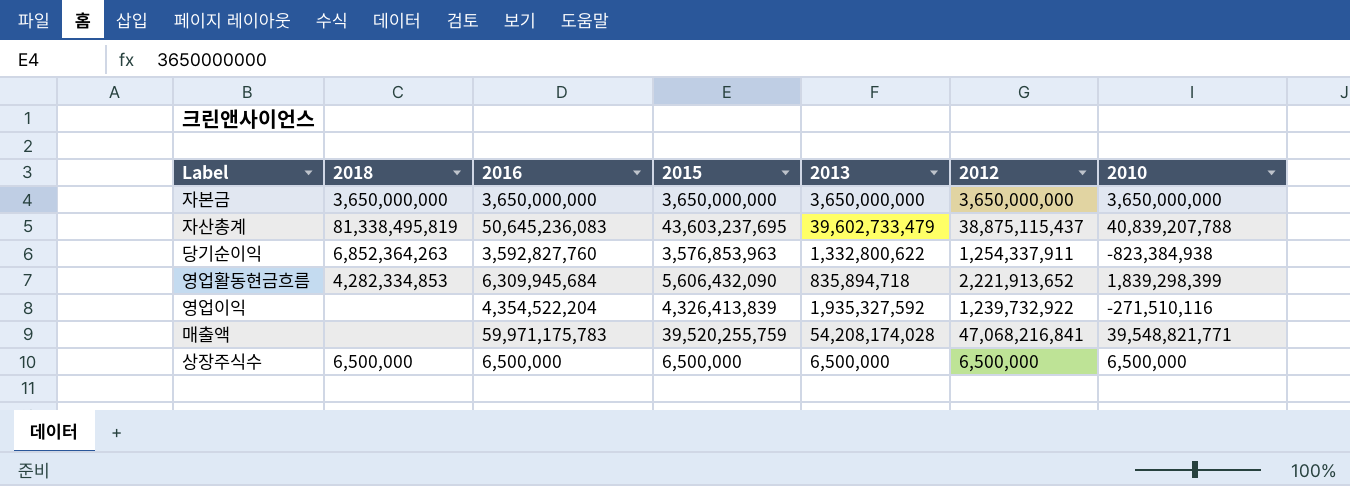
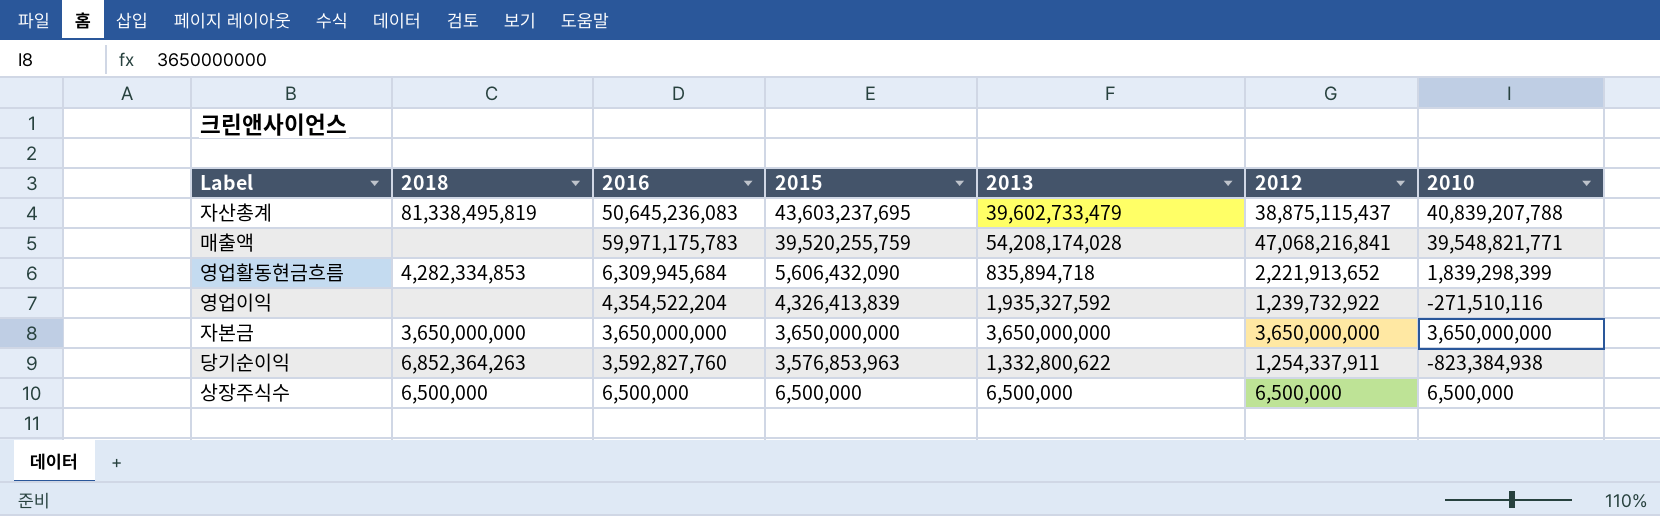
row order: none -> 2015 descending

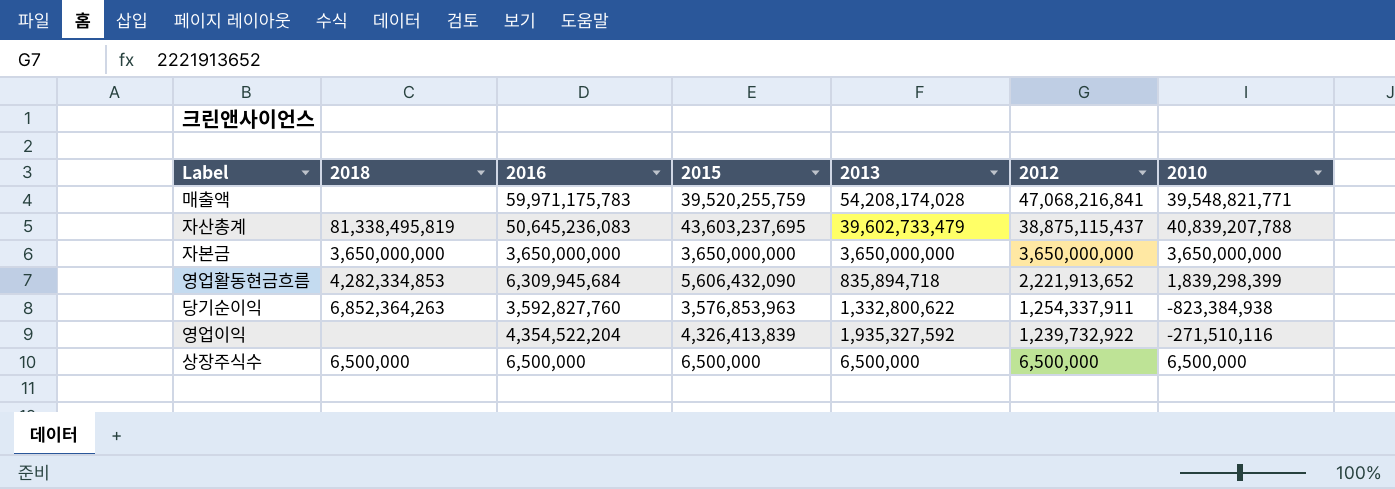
row order: 2015 descending -> 2012 descending

